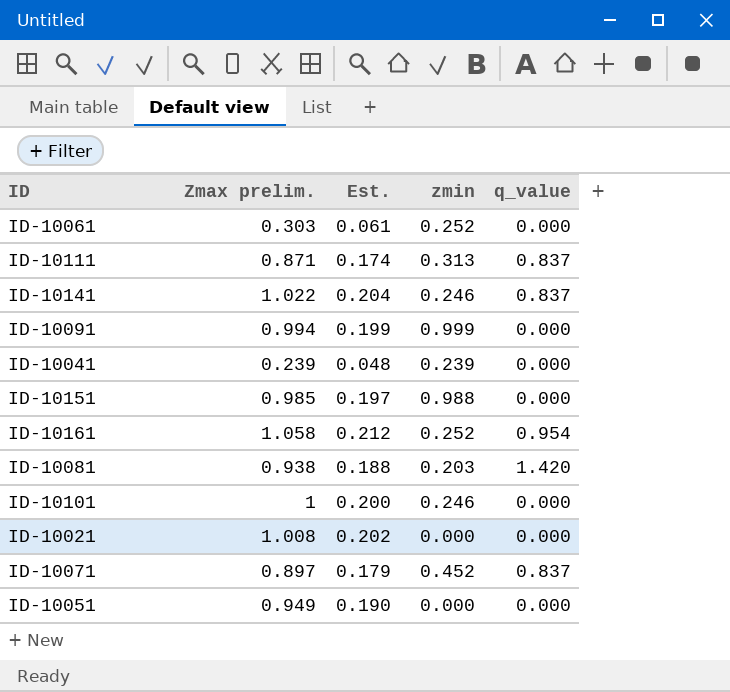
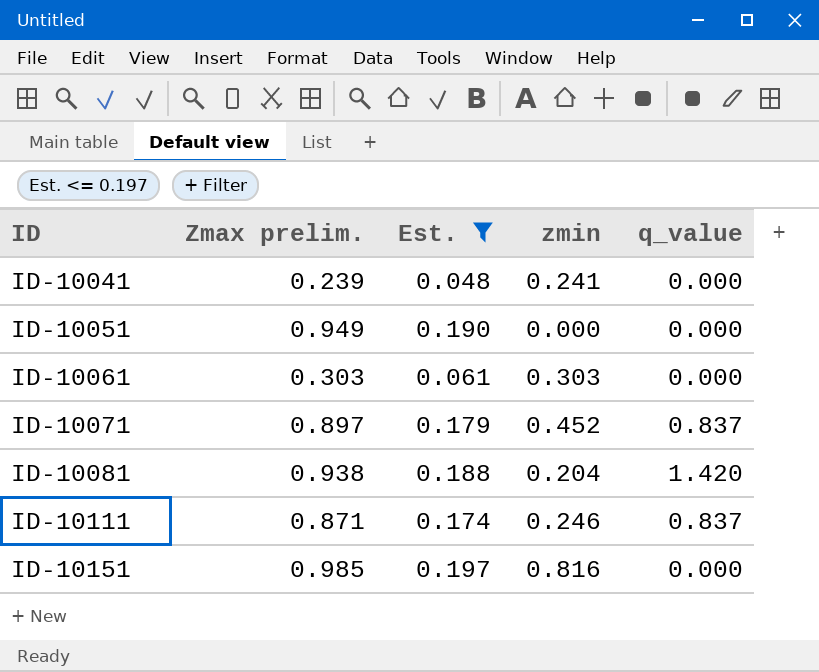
filter: none -> Est. <= 0.197
row order: none -> ID ascending
ID-10041 | zmin: 0.239 -> 0.241
ID-10061 | zmin: 0.252 -> 0.303
ID-10081 | zmin: 0.203 -> 0.204
ID-10111 | zmin: 0.313 -> 0.246
ID-10151 | zmin: 0.988 -> 0.816

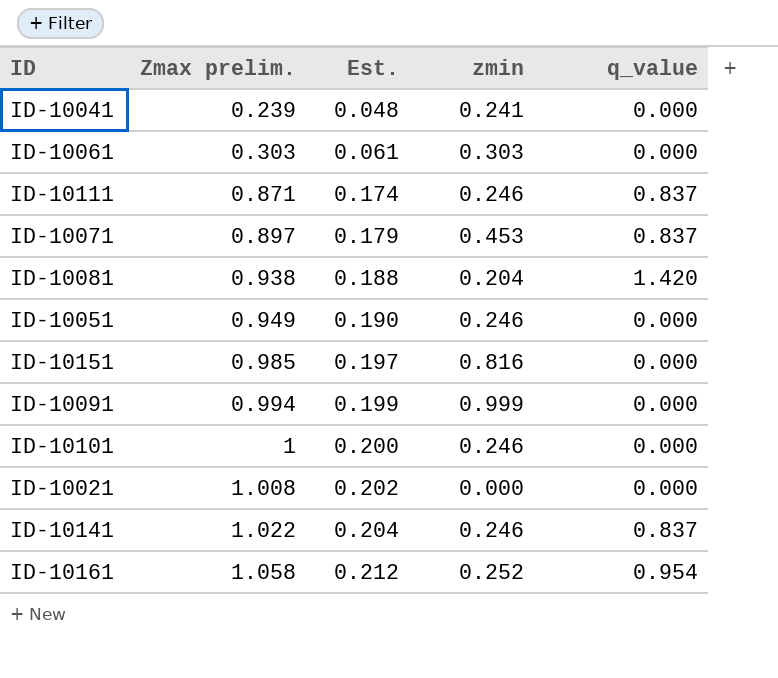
filter: Est. <= 0.197 -> none
row order: ID ascending -> Zmax prelim. ascending
ID-10071 | zmin: 0.452 -> 0.453
ID-10051 | zmin: 0.000 -> 0.246

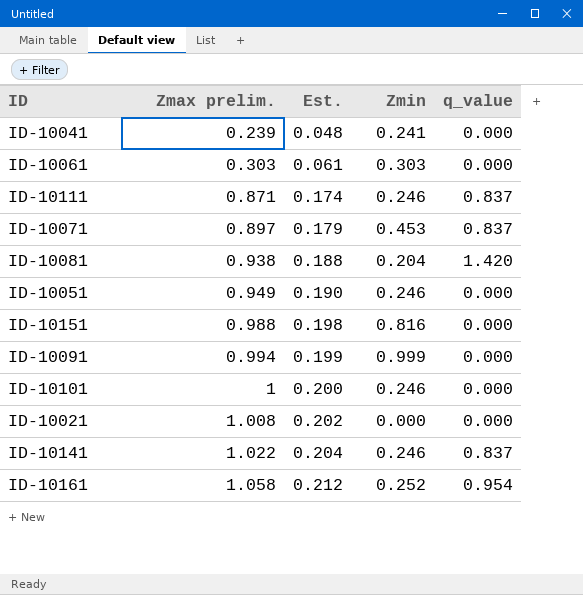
column name: zmin -> Zmin
ID-10151 | Zmax prelim.: 0.985 -> 0.988
ID-10151 | Est.: 0.197 -> 0.198

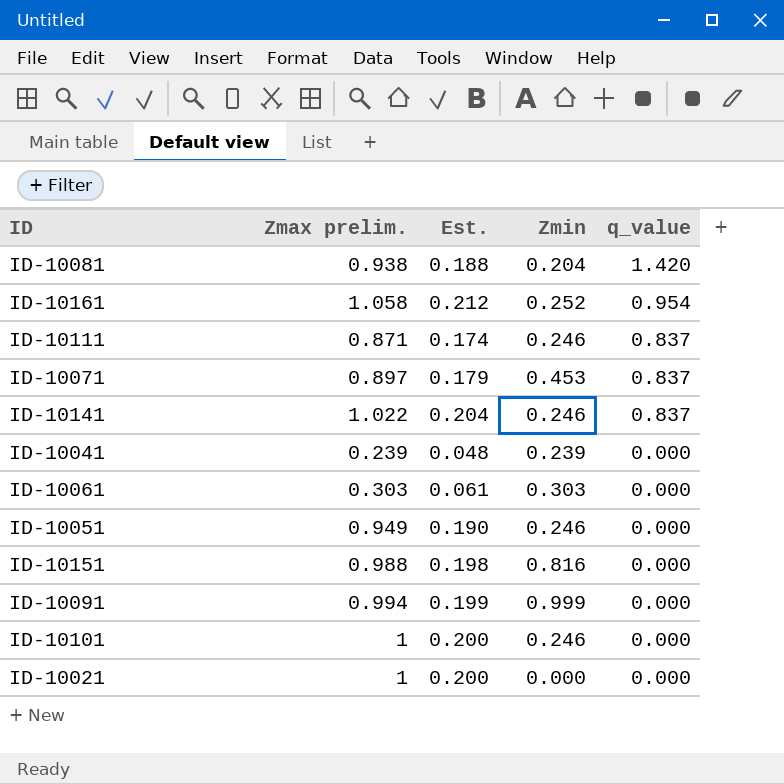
row order: Zmax prelim. ascending -> q_value descending
ID-10041 | Zmin: 0.241 -> 0.239
ID-10021 | Zmax prelim.: 1.008 -> 1
ID-10021 | Est.: 0.202 -> 0.200

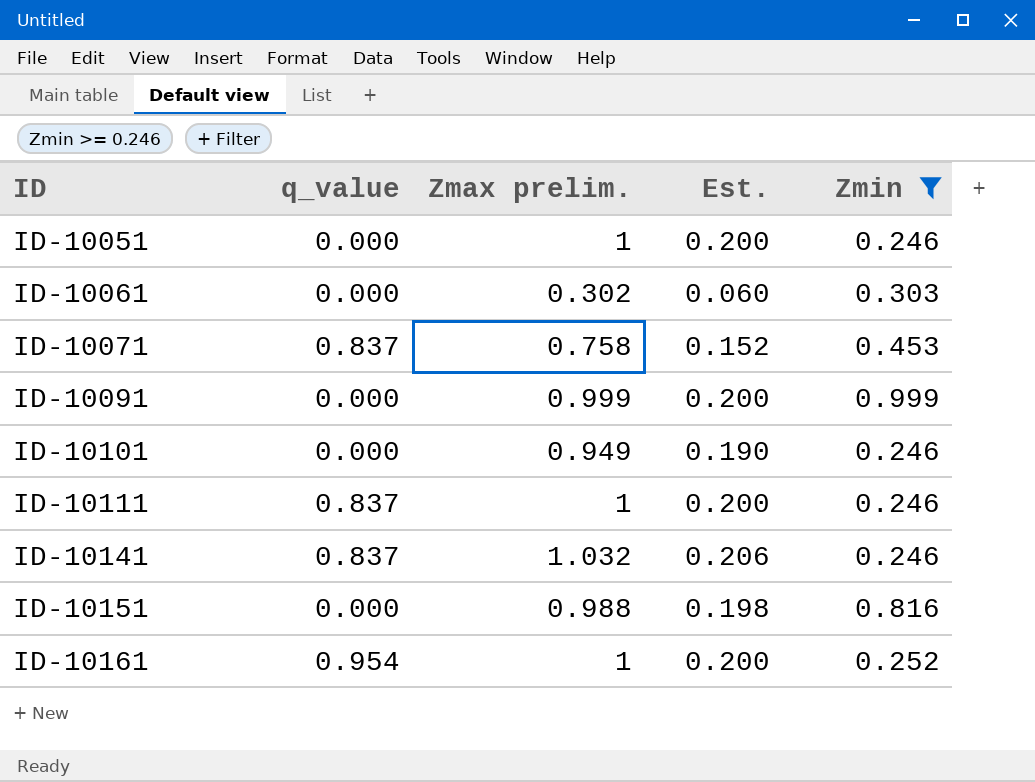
filter: none -> Zmin >= 0.246
row order: q_value descending -> ID ascending
column q_value | position: 5 -> 2
ID-10051 | Zmax prelim.: 0.949 -> 1
ID-10051 | Est.: 0.190 -> 0.200
ID-10061 | Zmax prelim.: 0.303 -> 0.302
ID-10061 | Est.: 0.061 -> 0.060
ID-10071 | Zmax prelim.: 0.897 -> 0.758
ID-10071 | Est.: 0.179 -> 0.152
ID-10091 | Zmax prelim.: 0.994 -> 0.999
ID-10091 | Est.: 0.199 -> 0.200
ID-10101 | Zmax prelim.: 1 -> 0.949
ID-10101 | Est.: 0.200 -> 0.190
ID-10111 | Zmax prelim.: 0.871 -> 1
ID-10111 | Est.: 0.174 -> 0.200
ID-10141 | Zmax prelim.: 1.022 -> 1.032
ID-10141 | Est.: 0.204 -> 0.206
ID-10161 | Zmax prelim.: 1.058 -> 1
ID-10161 | Est.: 0.212 -> 0.200

